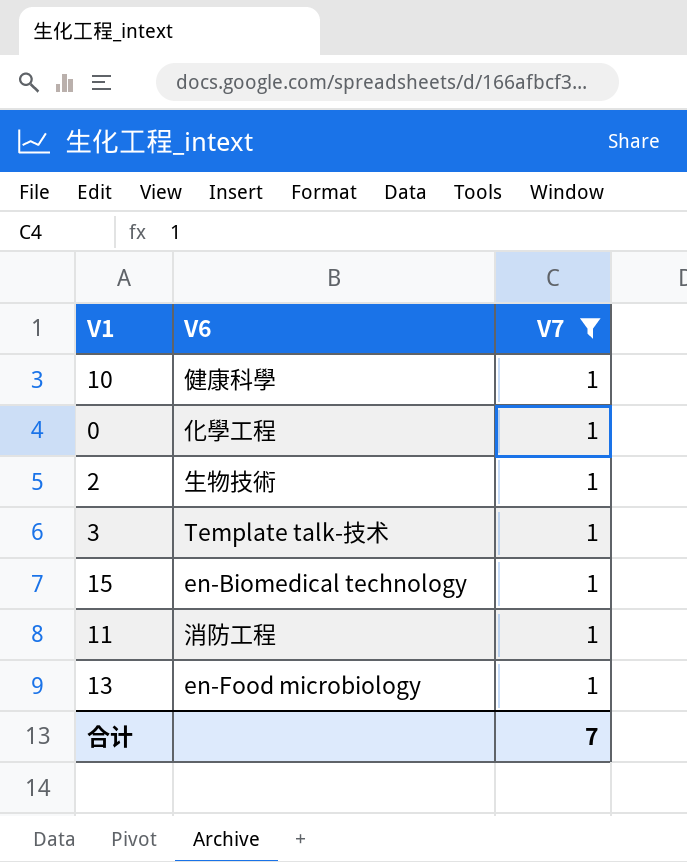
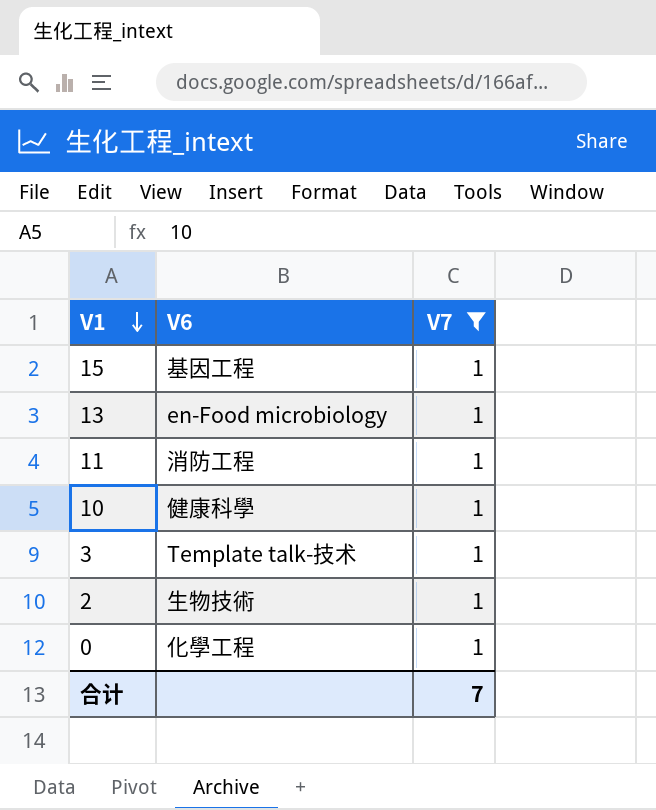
row order: none -> V1 descending
15 | V6: en-Biomedical technology -> 基因工程

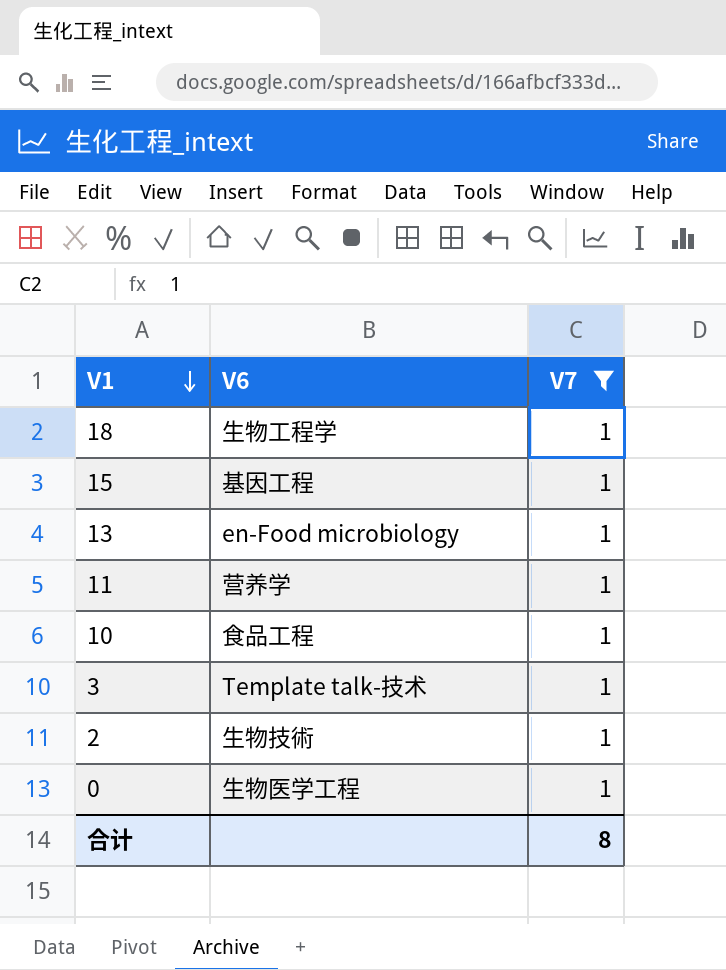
row 18: none -> 生物工程学 | 1
11 | V6: 消防工程 -> 营养学
10 | V6: 健康科學 -> 食品工程
0 | V6: 化學工程 -> 生物医学工程
合计 | V7: 7 -> 8

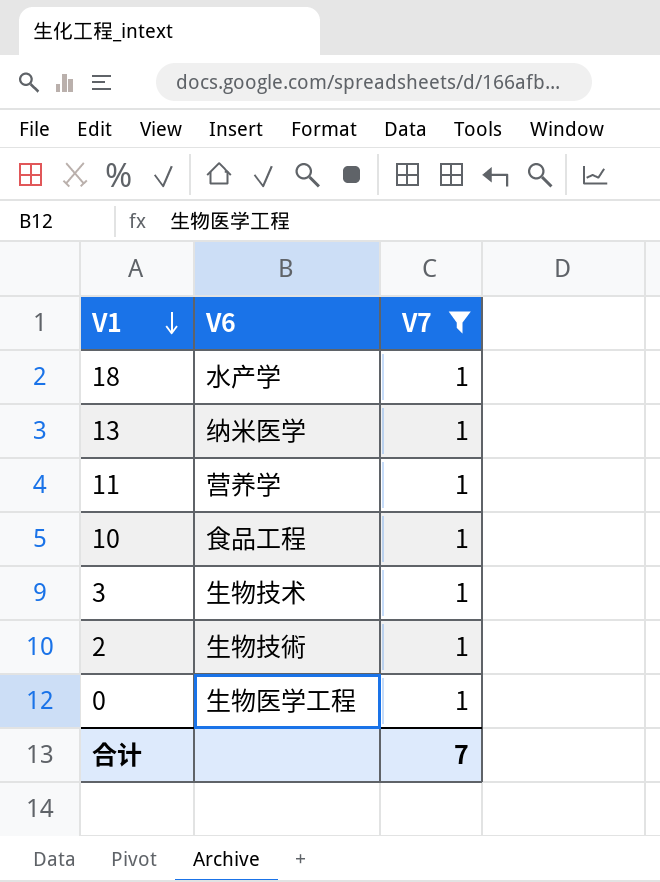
row 15: 基因工程 | 1 -> none
18 | V6: 生物工程学 -> 水产学
13 | V6: en-Food microbiology -> 纳米医学
3 | V6: Template talk-技术 -> 生物技术
合计 | V7: 8 -> 7

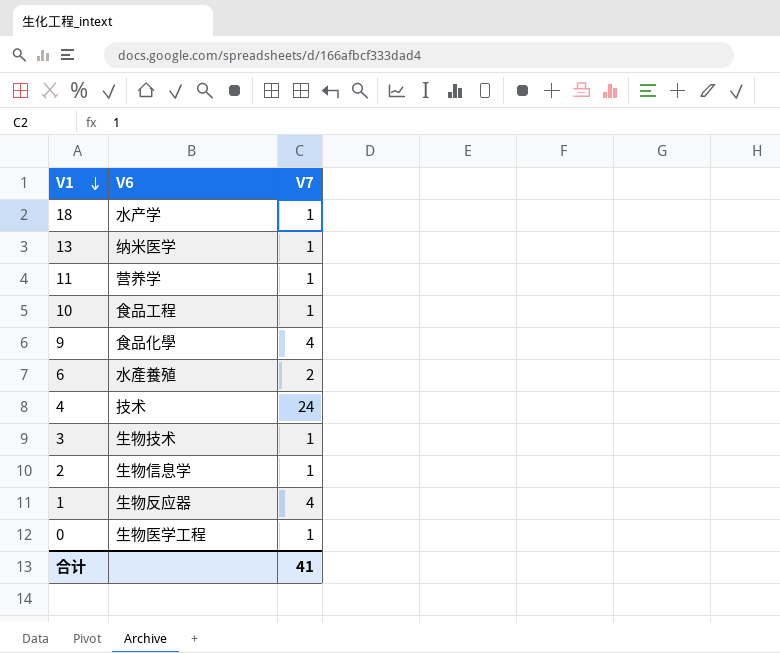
filter: V7 = 1 -> none
2 | V6: 生物技術 -> 生物信息学
合计 | V7: 7 -> 41

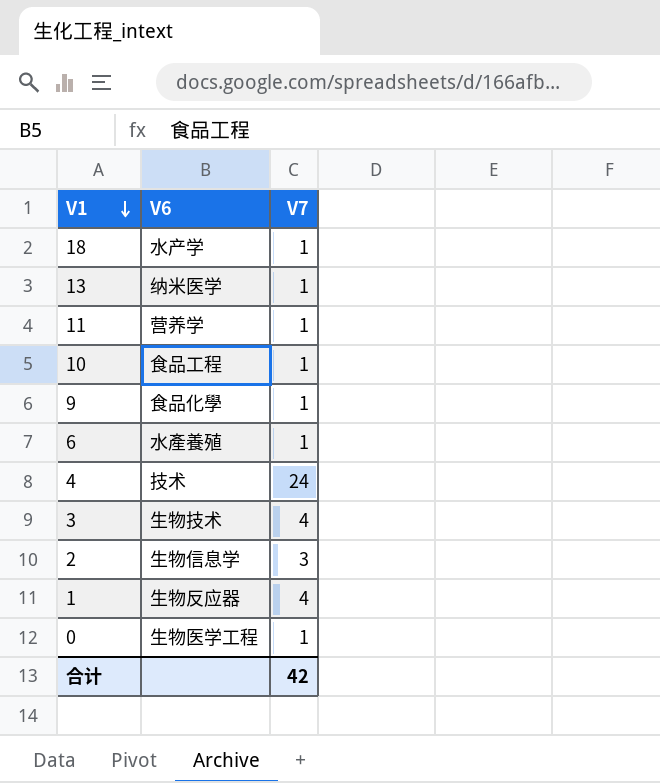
9 | V7: 4 -> 1
6 | V7: 2 -> 1
3 | V7: 1 -> 4
2 | V7: 1 -> 3
合计 | V7: 41 -> 42

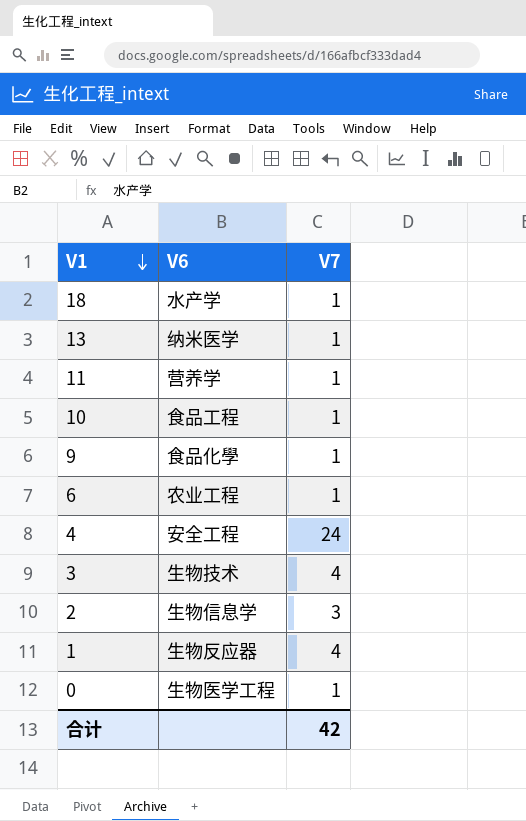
6 | V6: 水產養殖 -> 农业工程
4 | V6: 技术 -> 安全工程

